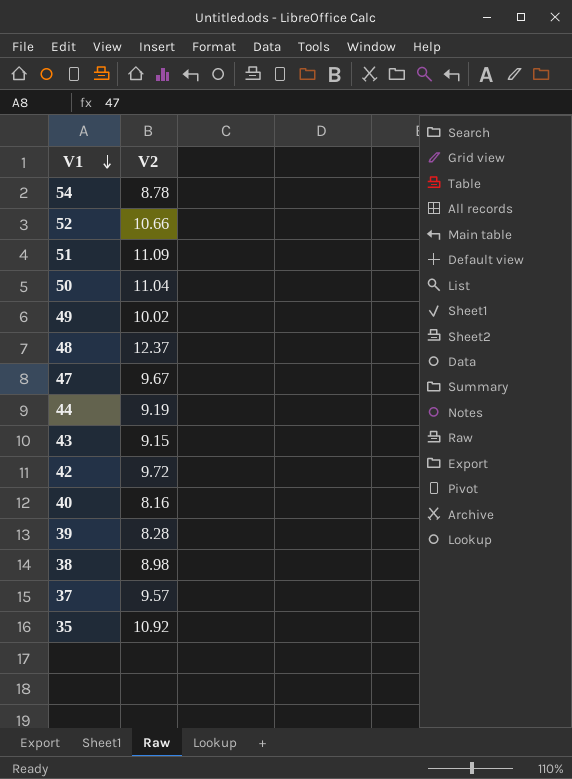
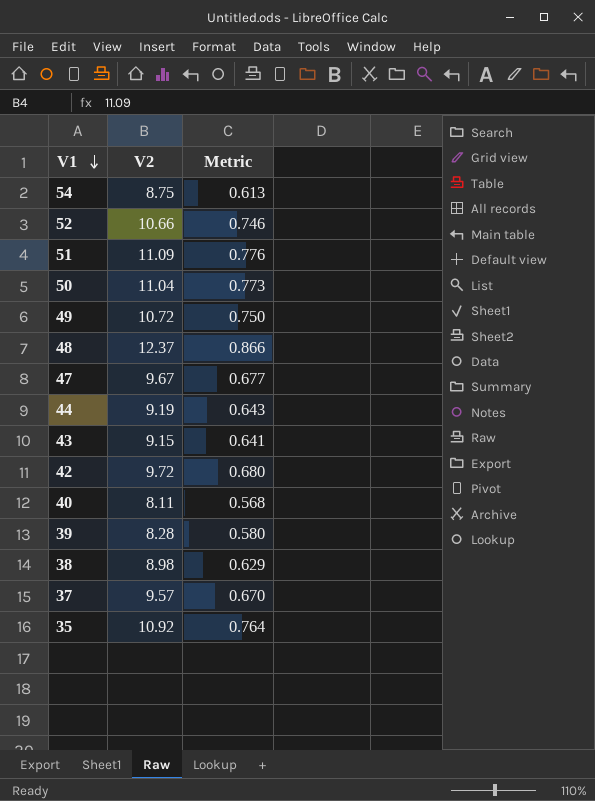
column Metric | formula: none -> [V2] * 0.07
54 | V2: 8.78 -> 8.75
49 | V2: 10.02 -> 10.72
40 | V2: 8.16 -> 8.11

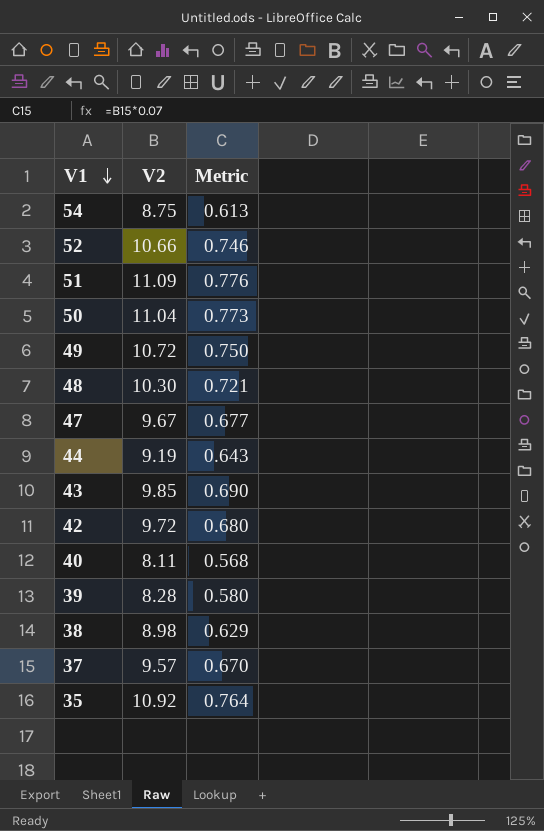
48 | V2: 12.37 -> 10.30
48 | Metric: 0.866 -> 0.721
43 | V2: 9.15 -> 9.85
43 | Metric: 0.641 -> 0.690

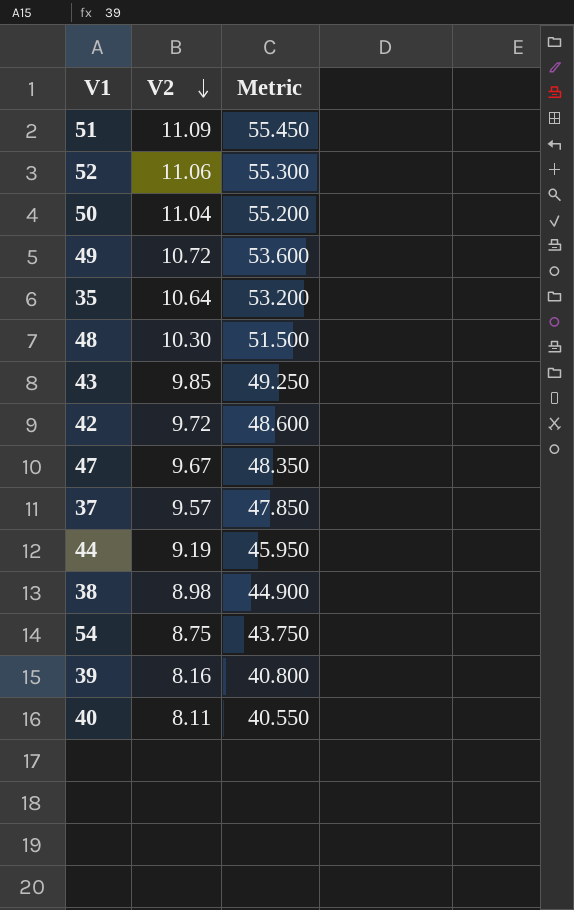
row order: V1 descending -> V2 descending
column Metric | formula: [V2] * 0.07 -> [V2] * 5
52 | V2: 10.66 -> 11.06
35 | V2: 10.92 -> 10.64
39 | V2: 8.28 -> 8.16

